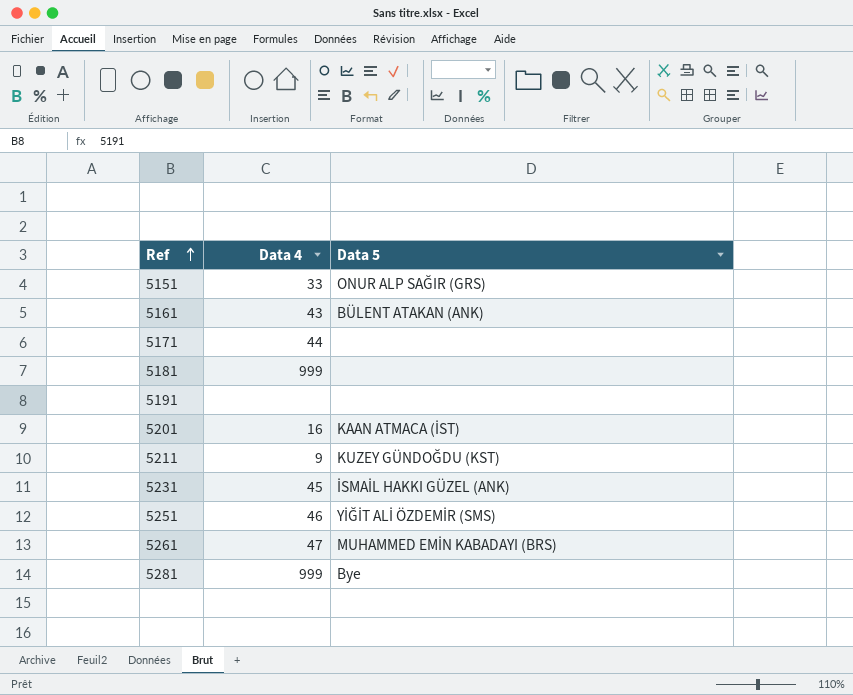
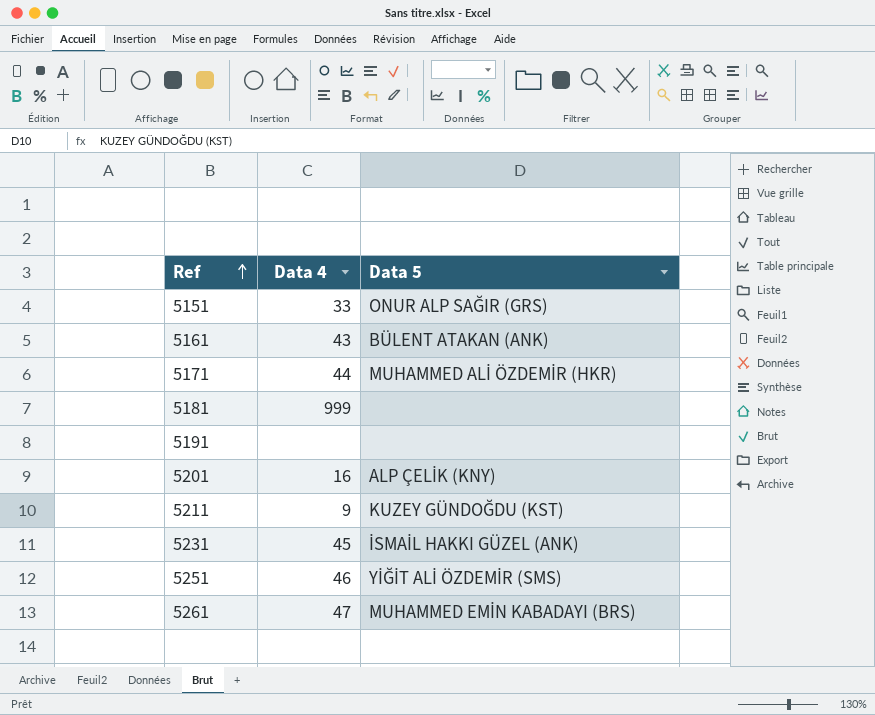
row 5281: 999 | Bye -> none
5171 | Data 5: none -> MUHAMMED ALİ ÖZDEMİR (HKR)
5201 | Data 5: KAAN ATMACA (İST) -> ALP ÇELİK (KNY)

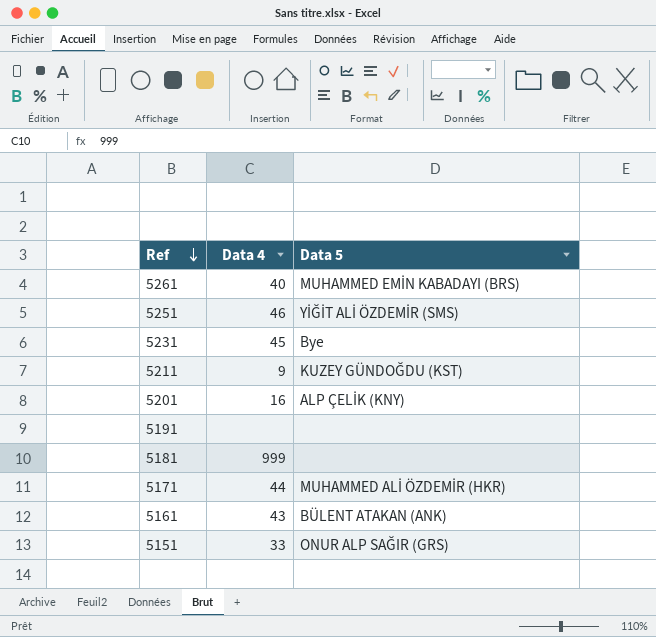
row order: Ref ascending -> Ref descending
5261 | Data 4: 47 -> 40
5231 | Data 5: İSMAİL HAKKI GÜZEL (ANK) -> Bye

